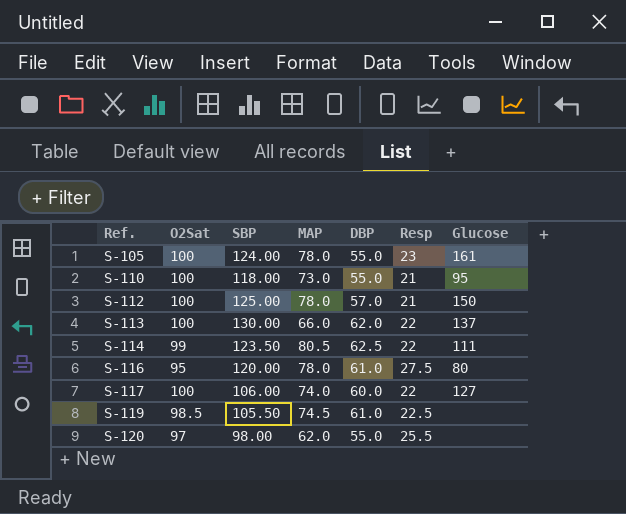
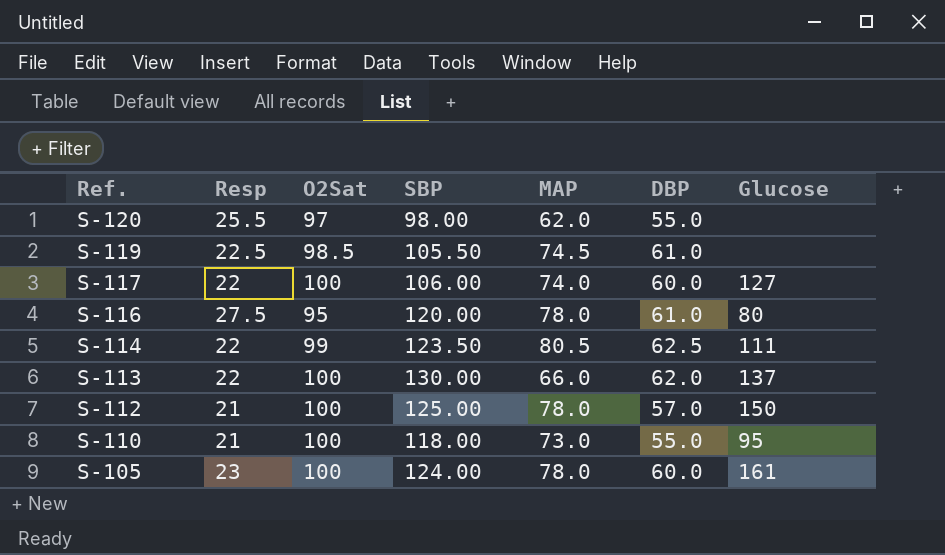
row order: Ref. ascending -> Ref. descending
column Resp | position: 6 -> 2
S-105 | DBP: 55.0 -> 60.0

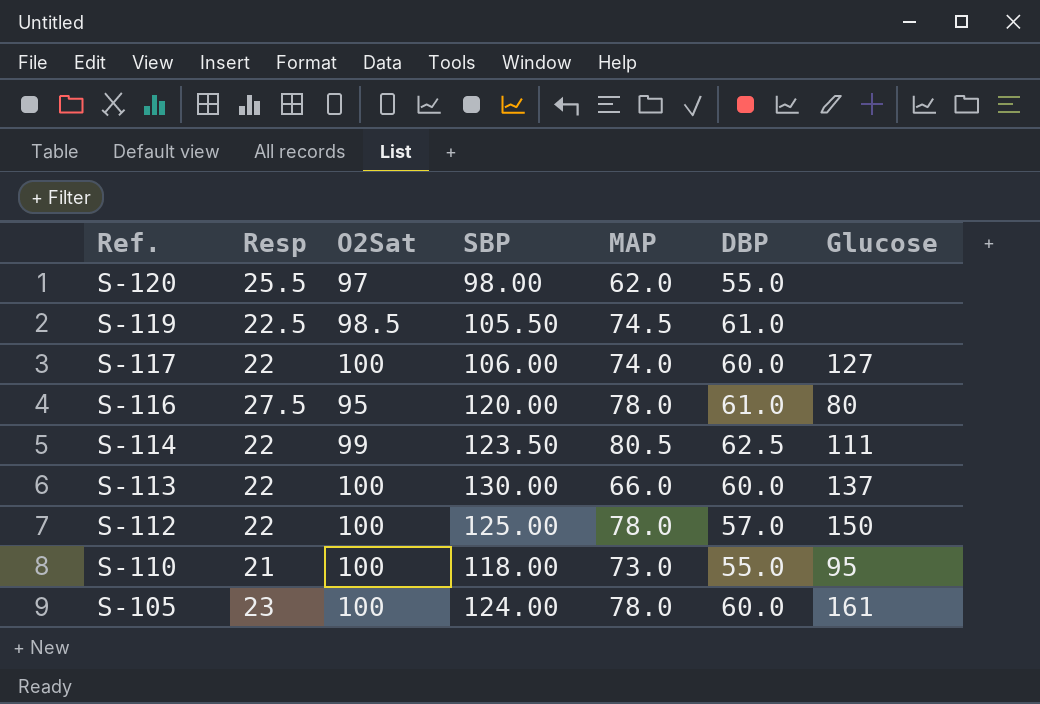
S-113 | DBP: 62.0 -> 60.0
S-112 | Resp: 21 -> 22

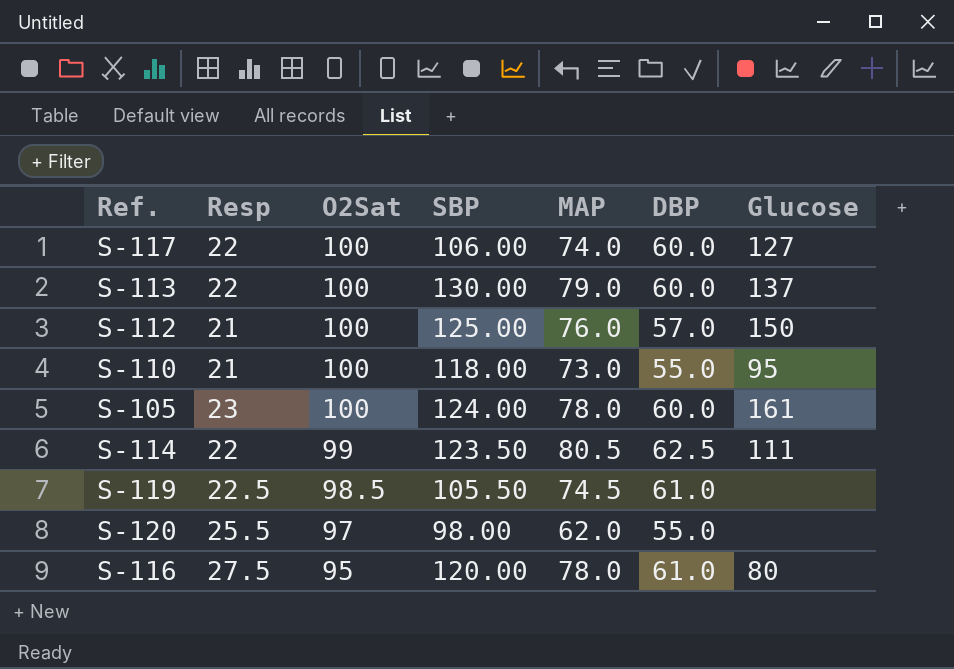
row order: Ref. descending -> O2Sat descending
S-113 | MAP: 66.0 -> 79.0
S-112 | Resp: 22 -> 21
S-112 | MAP: 78.0 -> 76.0

